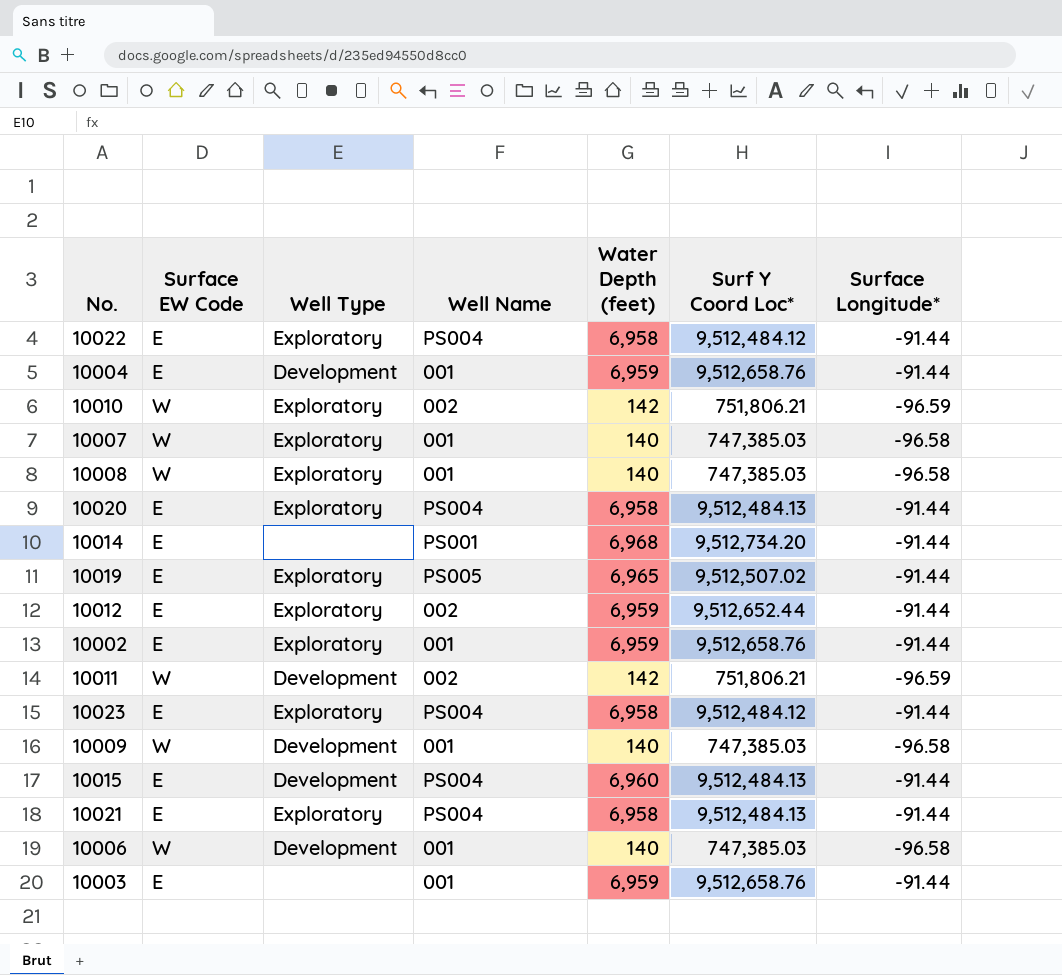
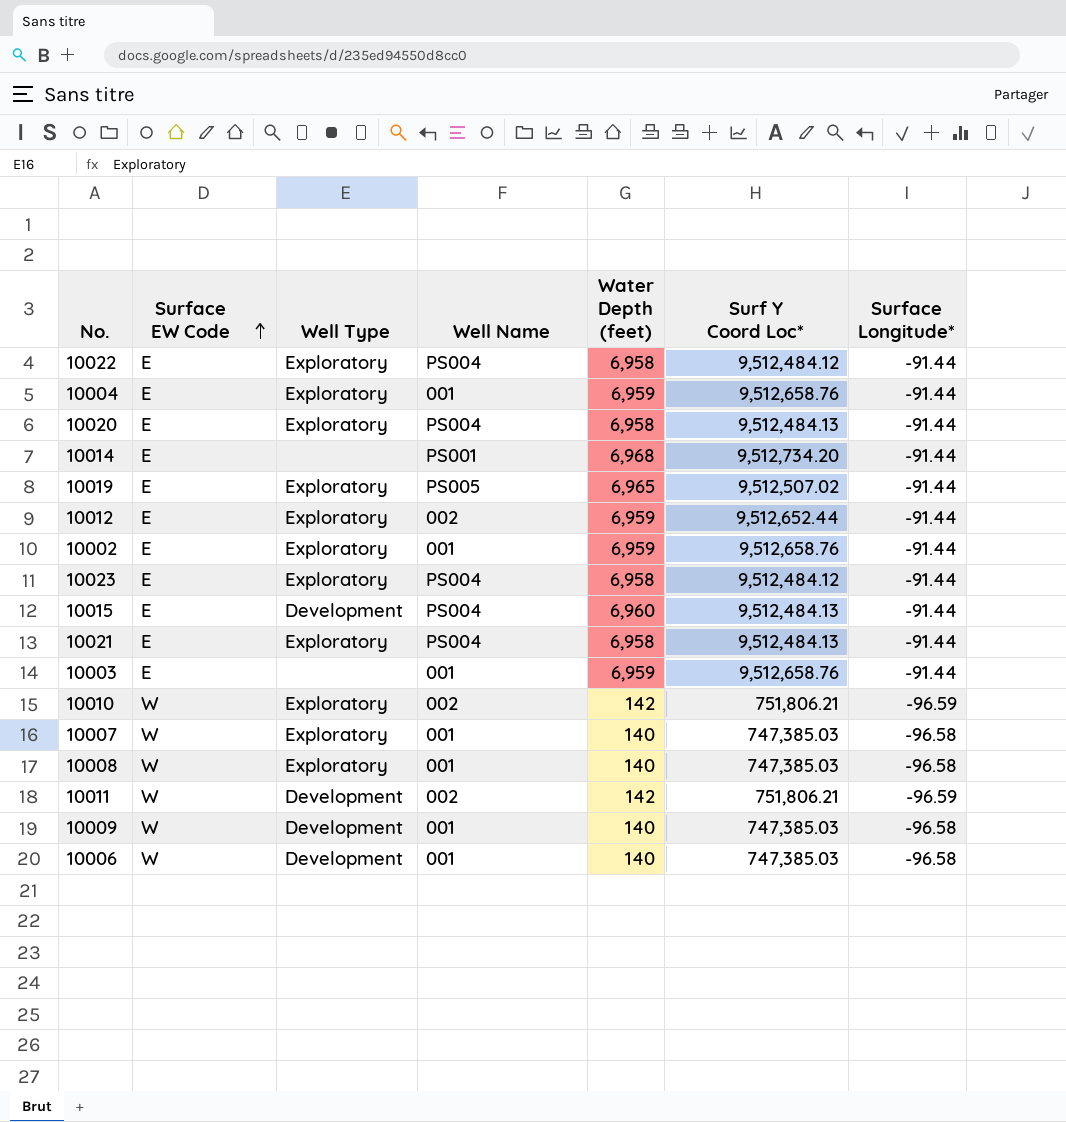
row order: none -> Surface EW Code ascending
10004 | Well Type: Development -> Exploratory

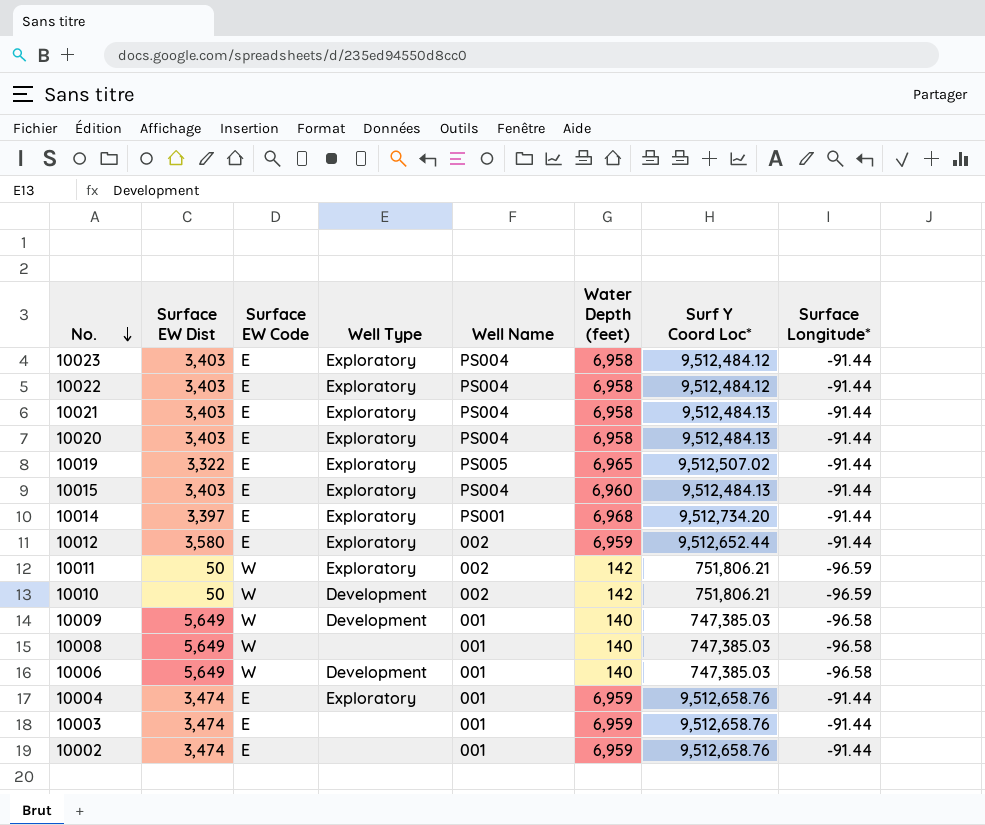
row order: Surface EW Code ascending -> No. descending
column Surface EW Dist | position: none -> 2
row 10007: W | Exploratory | 001 | 140 | 747,385.03 | -96.58 -> none
10015 | Well Type: Development -> Exploratory
10014 | Well Type: none -> Exploratory
10011 | Well Type: Development -> Exploratory
10010 | Well Type: Exploratory -> Development
10008 | Well Type: Exploratory -> none
10002 | Well Type: Exploratory -> none

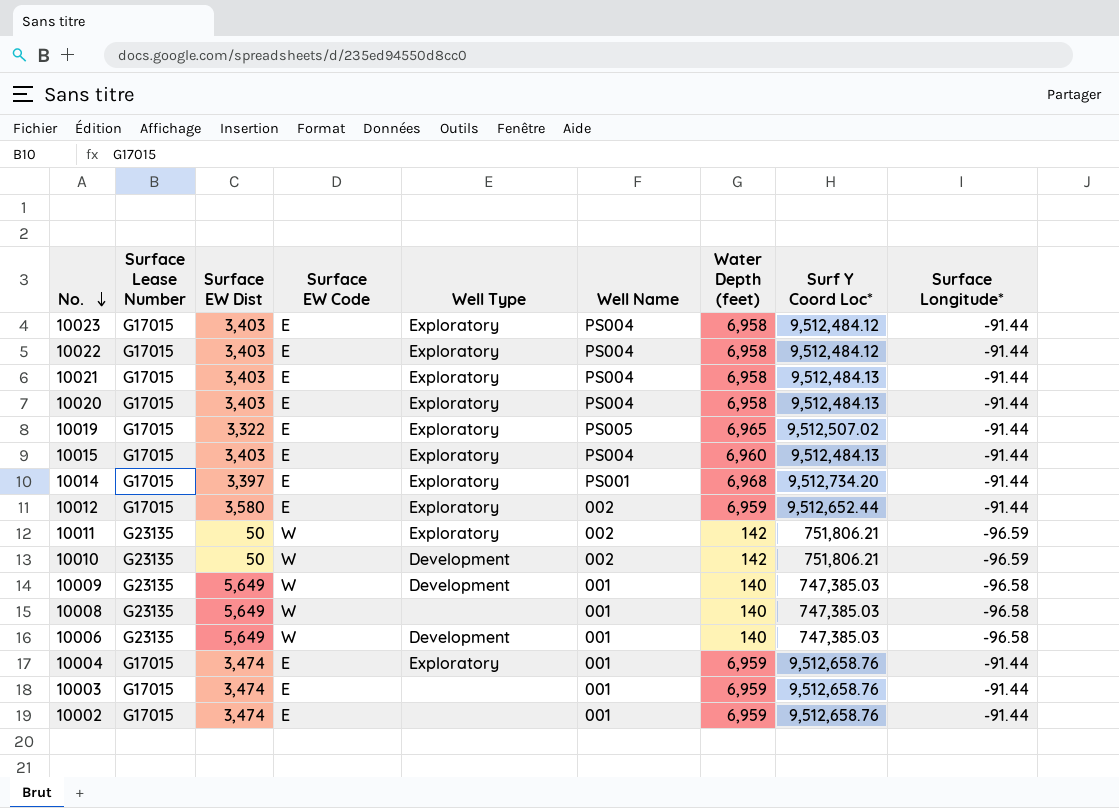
column Surface Lease Number | position: none -> 2

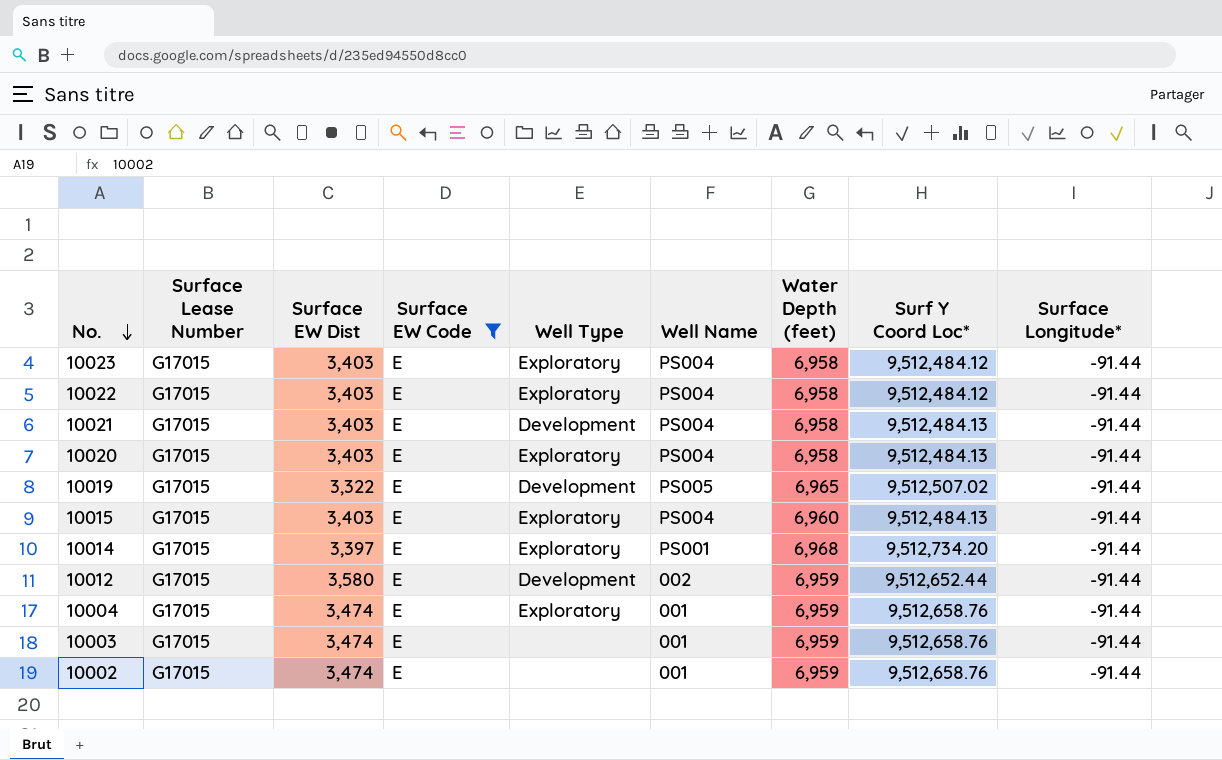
filter: none -> Surface EW Code = E
10021 | Well Type: Exploratory -> Development
10019 | Well Type: Exploratory -> Development
10012 | Well Type: Exploratory -> Development

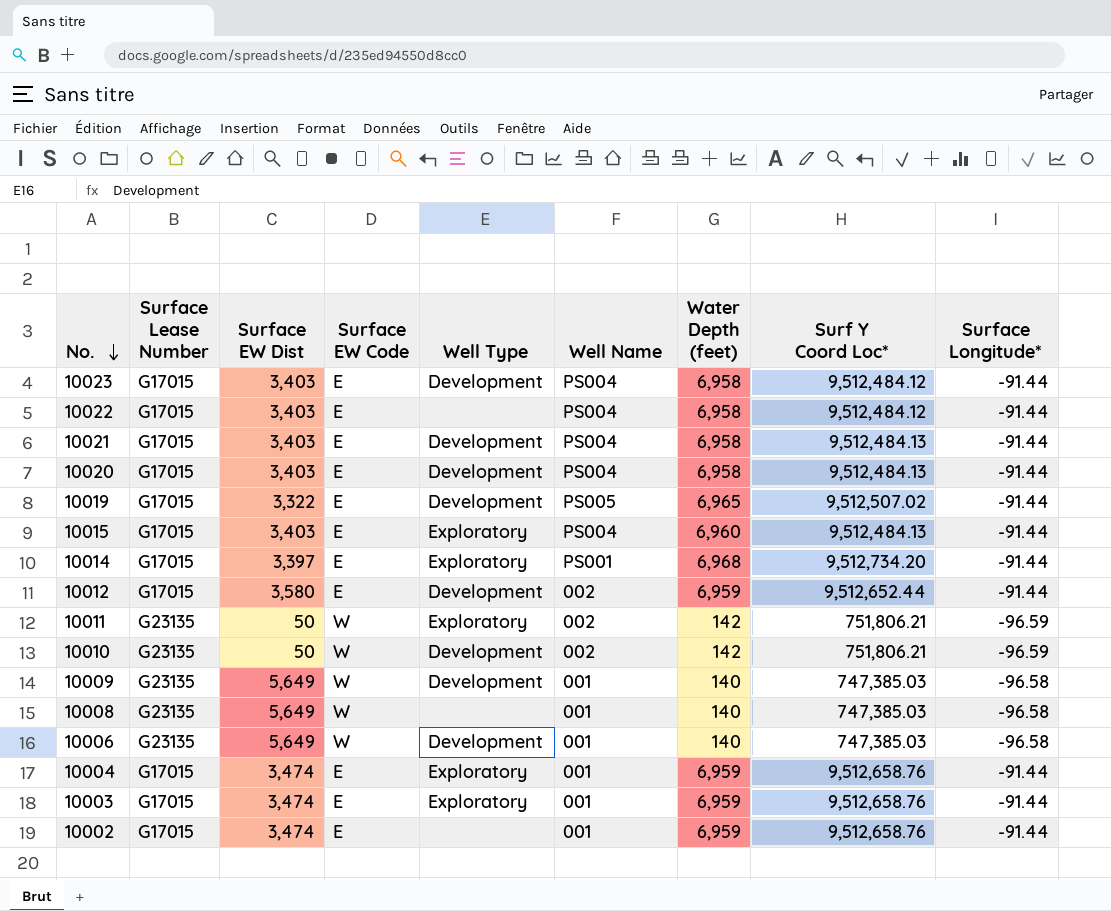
filter: Surface EW Code = E -> none
10023 | Well Type: Exploratory -> Development
10022 | Well Type: Exploratory -> none
10020 | Well Type: Exploratory -> Development
10003 | Well Type: none -> Exploratory

